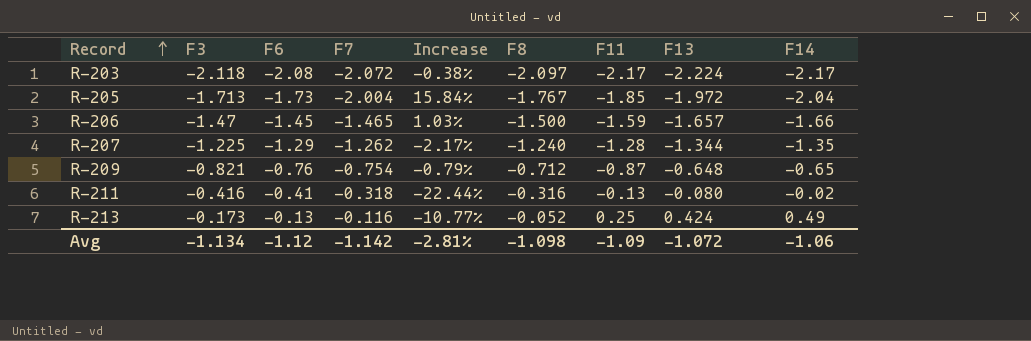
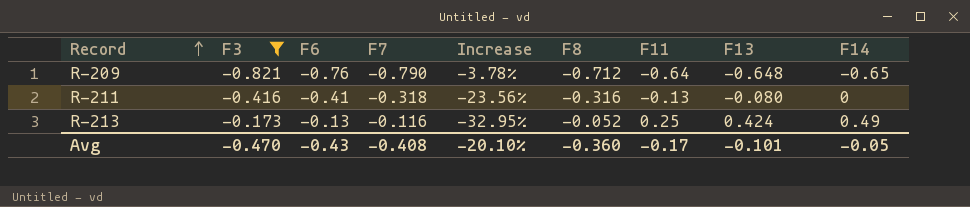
filter: none -> F3 >= -0.821
column Increase | formula: ([F7] - [F6]) / [F6] -> ([F7] - [F3]) / [F3]
R-209 | F7: -0.754 -> -0.790
R-209 | F11: -0.87 -> -0.64
R-211 | F14: -0.02 -> 0
Avg | F3: -1.134 -> -0.470
Avg | F6: -1.12 -> -0.43
Avg | F7: -1.142 -> -0.408
Avg | Increase: -2.81% -> -20.10%
Avg | F8: -1.098 -> -0.360
Avg | F11: -1.09 -> -0.17
Avg | F13: -1.072 -> -0.101
Avg | F14: -1.06 -> -0.05

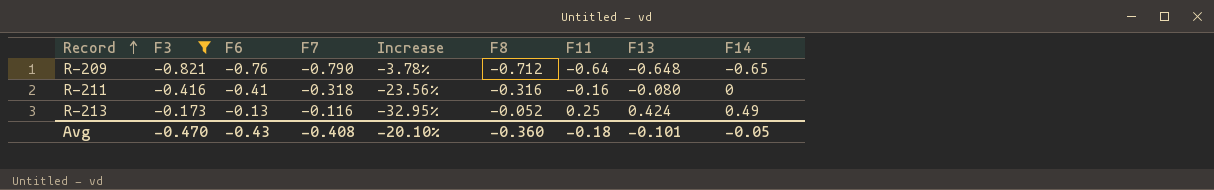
R-211 | F11: -0.13 -> -0.16
Avg | F11: -0.17 -> -0.18

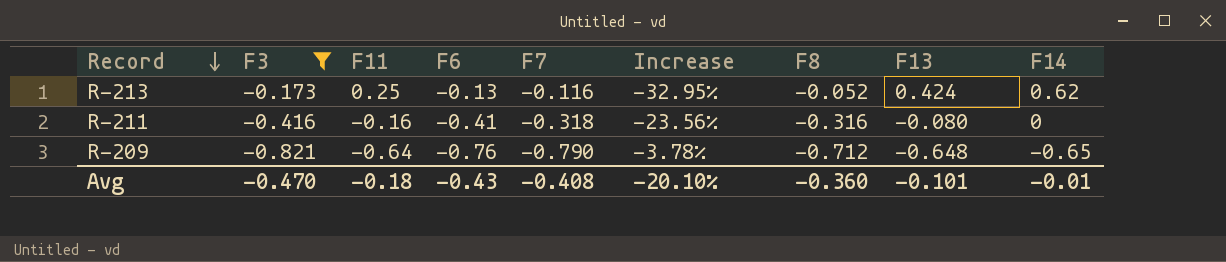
row order: Record ascending -> Record descending
column F11 | position: 7 -> 3
R-213 | F14: 0.49 -> 0.62
Avg | F14: -0.05 -> -0.01

